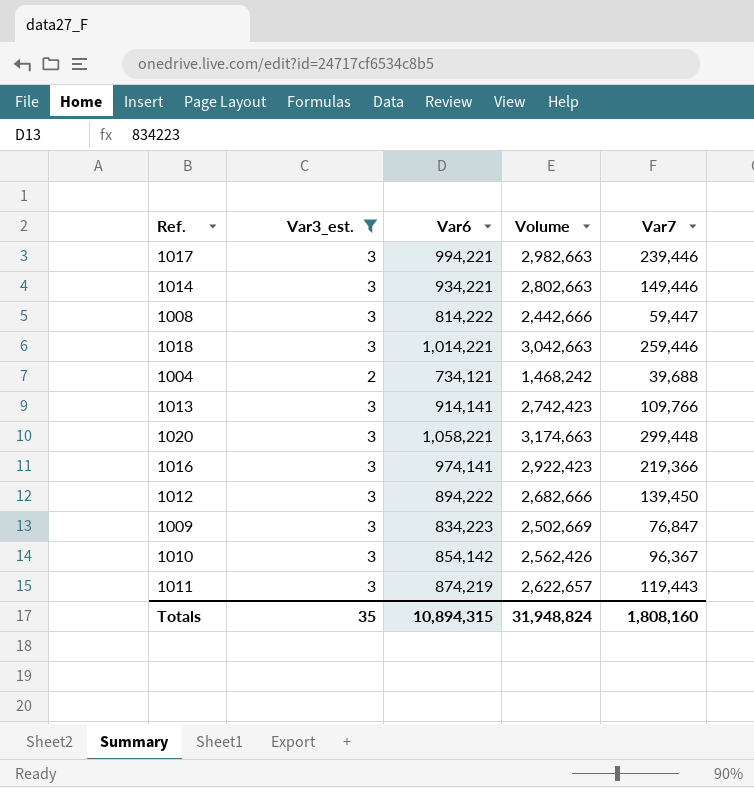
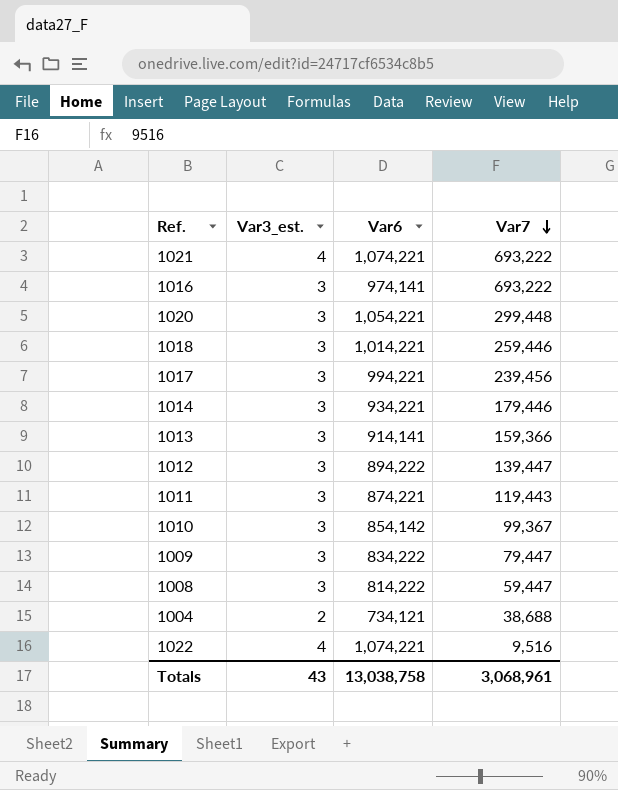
filter: Var3_est. != 4 -> none
row order: none -> Var7 descending
column Volume | formula: [Var3_est.] * [Var6] -> none
1016 | Var7: 219,366 -> 693,222
1020 | Var6: 1,058,221 -> 1,054,221
1017 | Var7: 239,446 -> 239,456
1014 | Var7: 149,446 -> 179,446
1013 | Var7: 109,766 -> 159,366
1012 | Var7: 139,450 -> 139,447
1011 | Var6: 874,219 -> 874,221
1010 | Var7: 96,367 -> 99,367
1009 | Var6: 834,223 -> 834,222
1009 | Var7: 76,847 -> 79,447
1004 | Var7: 39,688 -> 38,688
Totals | Var3_est.: 35 -> 43
Totals | Var6: 10,894,315 -> 13,038,758
Totals | Var7: 1,808,160 -> 3,068,961

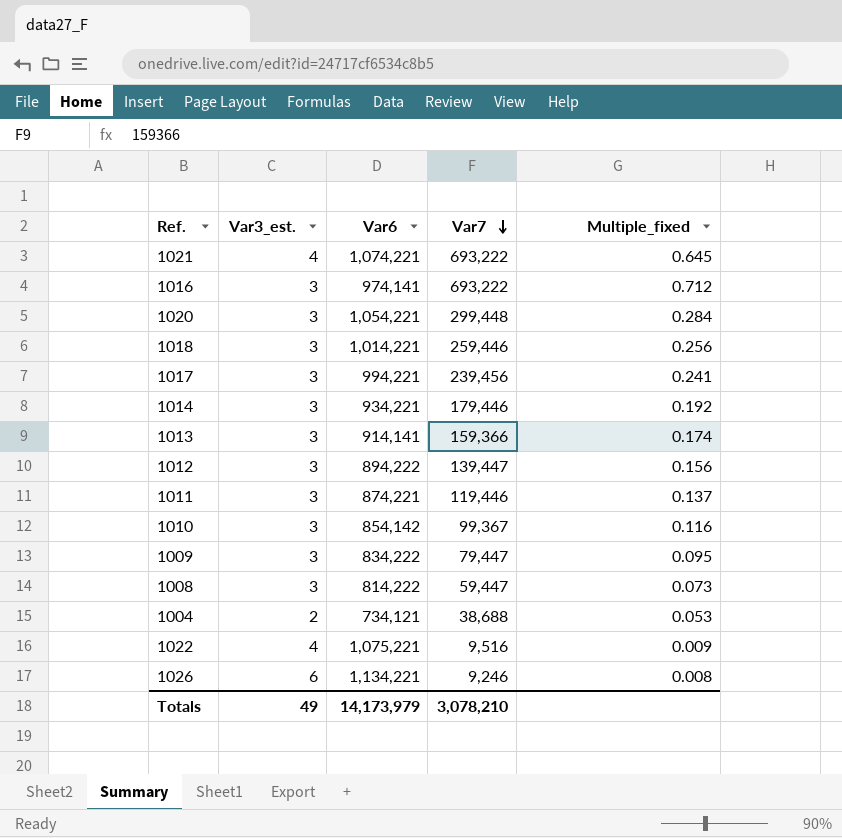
column Multiple_fixed | formula: none -> [Var7] / [Var6]
1011 | Var7: 119,443 -> 119,446
1022 | Var6: 1,074,221 -> 1,075,221
row 1026: none -> 6 | 1,134,221 | 9,246 | 0.008
Totals | Var3_est.: 43 -> 49
Totals | Var6: 13,038,758 -> 14,173,979
Totals | Var7: 3,068,961 -> 3,078,210

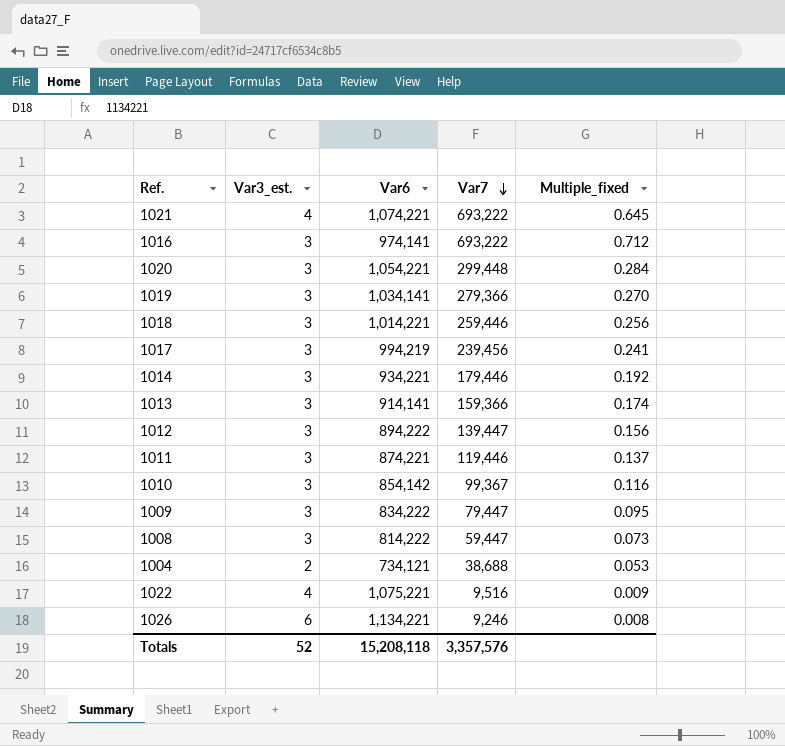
row 1019: none -> 3 | 1,034,141 | 279,366 | 0.270
1017 | Var6: 994,221 -> 994,219
Totals | Var3_est.: 49 -> 52
Totals | Var6: 14,173,979 -> 15,208,118
Totals | Var7: 3,078,210 -> 3,357,576

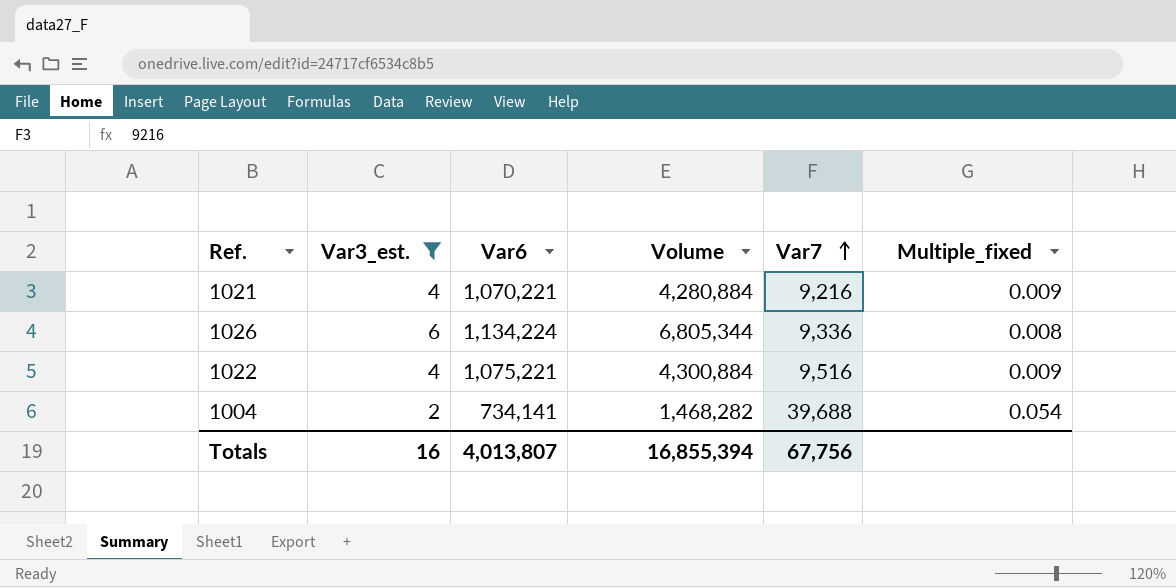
filter: none -> Var3_est. != 3
row order: Var7 descending -> Var7 ascending
column Volume | formula: none -> [Var3_est.] * [Var6]
1021 | Var6: 1,074,221 -> 1,070,221
1021 | Var7: 693,222 -> 9,216
1021 | Multiple_fixed: 0.645 -> 0.009
1026 | Var6: 1,134,221 -> 1,134,224
1026 | Var7: 9,246 -> 9,336
1004 | Var6: 734,121 -> 734,141
1004 | Var7: 38,688 -> 39,688
1004 | Multiple_fixed: 0.053 -> 0.054
Totals | Var3_est.: 52 -> 16
Totals | Var6: 15,208,118 -> 4,013,807
Totals | Var7: 3,357,576 -> 67,756

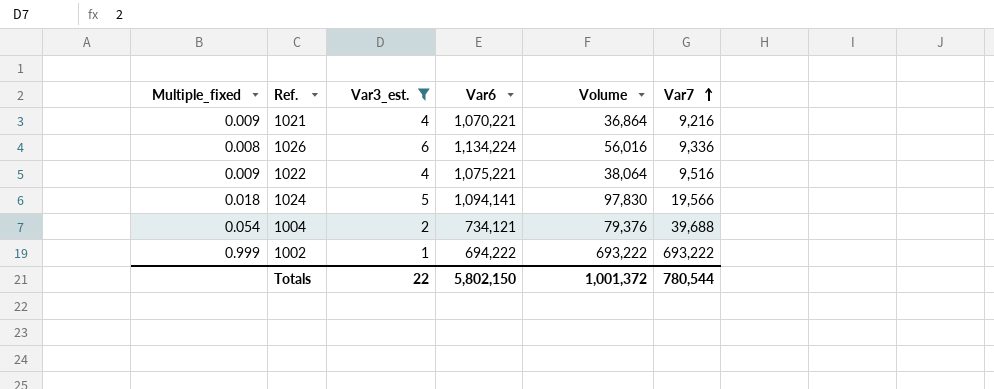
column Multiple_fixed | position: 6 -> 1
column Volume | formula: [Var3_est.] * [Var6] -> [Var3_est.] * [Var7]
row 1024: none -> 0.018 | 5 | 1,094,141 | 97,830 | 19,566
1004 | Var6: 734,141 -> 734,121
row 1002: none -> 0.999 | 1 | 694,222 | 693,222 | 693,222
Totals | Var3_est.: 16 -> 22
Totals | Var6: 4,013,807 -> 5,802,150
Totals | Volume: 16,855,394 -> 1,001,372
Totals | Var7: 67,756 -> 780,544

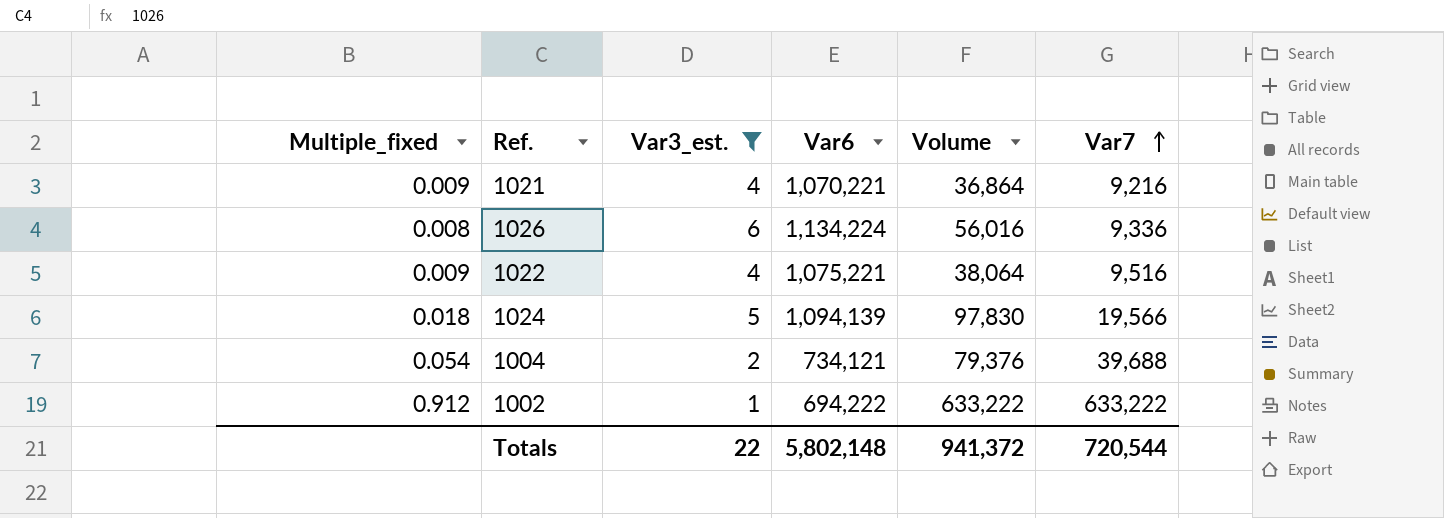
1024 | Var6: 1,094,141 -> 1,094,139
1002 | Multiple_fixed: 0.999 -> 0.912
1002 | Volume: 693,222 -> 633,222
1002 | Var7: 693,222 -> 633,222
Totals | Var6: 5,802,150 -> 5,802,148
Totals | Volume: 1,001,372 -> 941,372
Totals | Var7: 780,544 -> 720,544

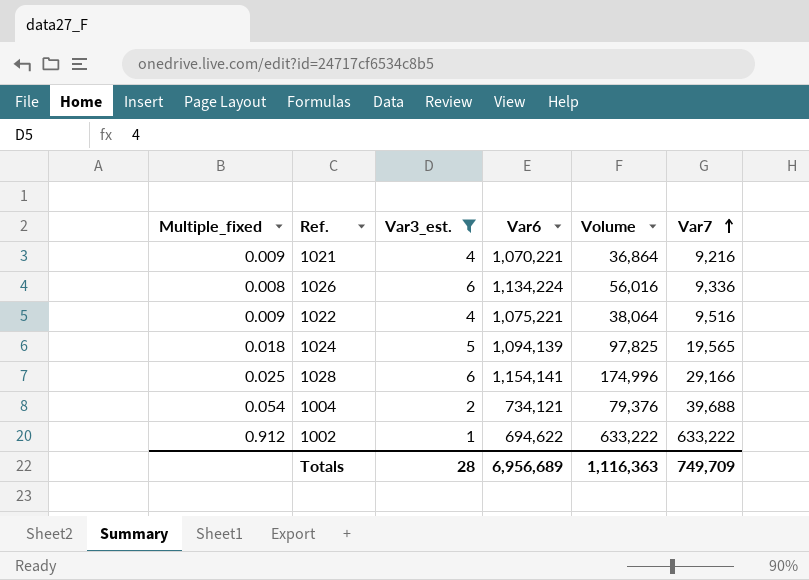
1024 | Volume: 97,830 -> 97,825
1024 | Var7: 19,566 -> 19,565
row 1028: none -> 0.025 | 6 | 1,154,141 | 174,996 | 29,166
1002 | Var6: 694,222 -> 694,622
Totals | Var3_est.: 22 -> 28
Totals | Var6: 5,802,148 -> 6,956,689
Totals | Volume: 941,372 -> 1,116,363
Totals | Var7: 720,544 -> 749,709

